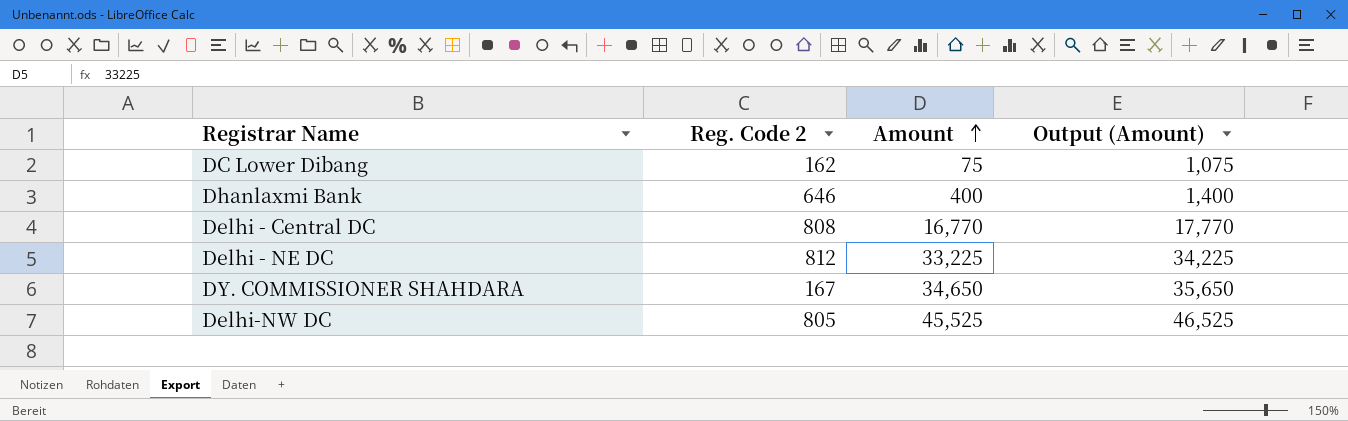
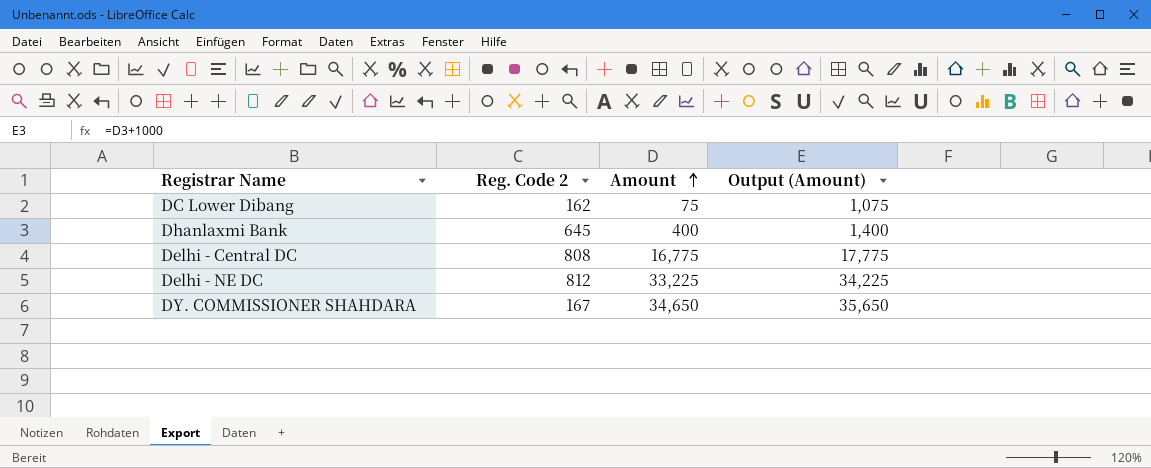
row Delhi-NW DC: 805 | 45,525 | 46,525 -> none
Dhanlaxmi Bank | Reg. Code 2: 646 -> 645
Delhi - Central DC | Amount: 16,770 -> 16,775
Delhi - Central DC | Output (Amount): 17,770 -> 17,775

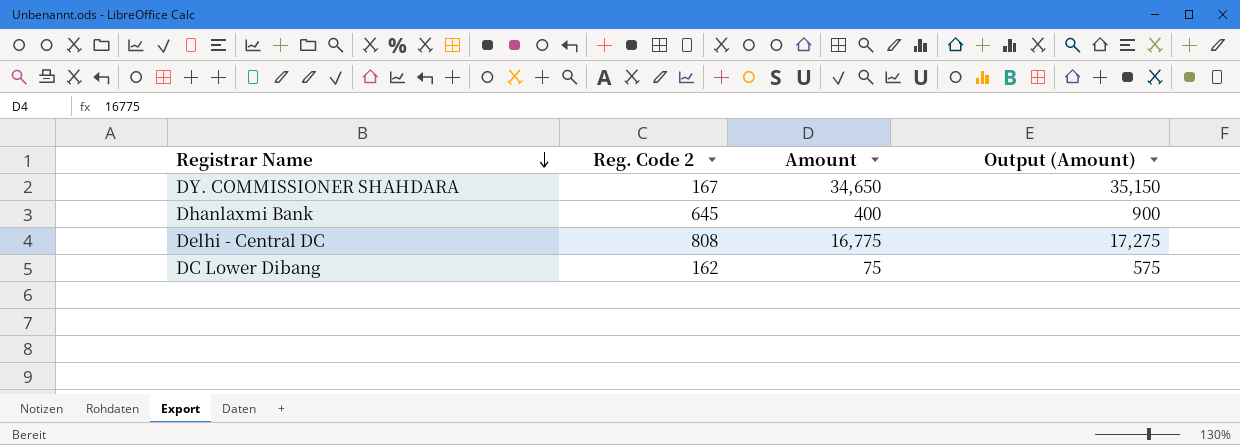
row order: Amount ascending -> Registrar Name descending
column Output (Amount) | formula: [Amount] + 1000 -> [Amount] + 500
row Delhi - NE DC: 812 | 33,225 | 34,225 -> none

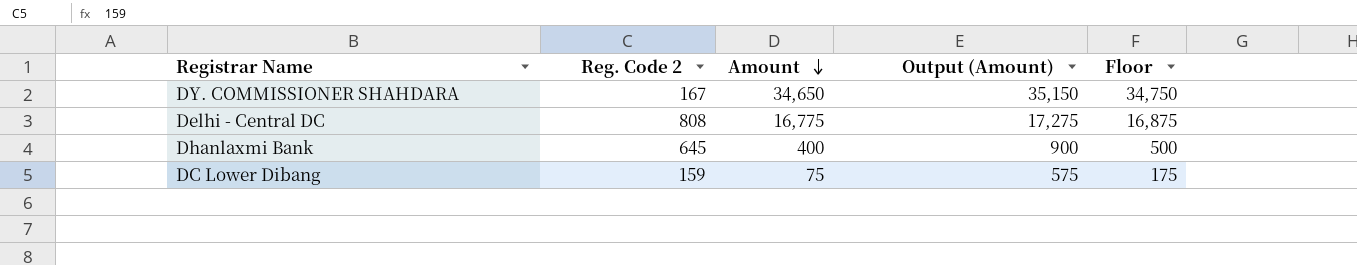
row order: Registrar Name descending -> Amount descending
column Floor | formula: none -> [Amount] + 100
DC Lower Dibang | Reg. Code 2: 162 -> 159

